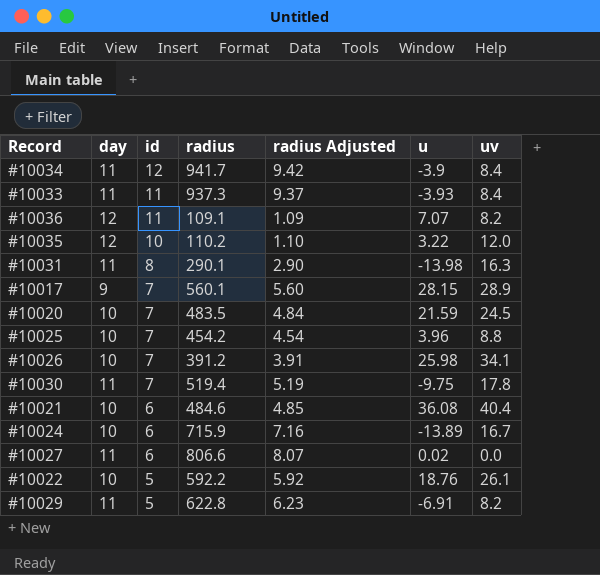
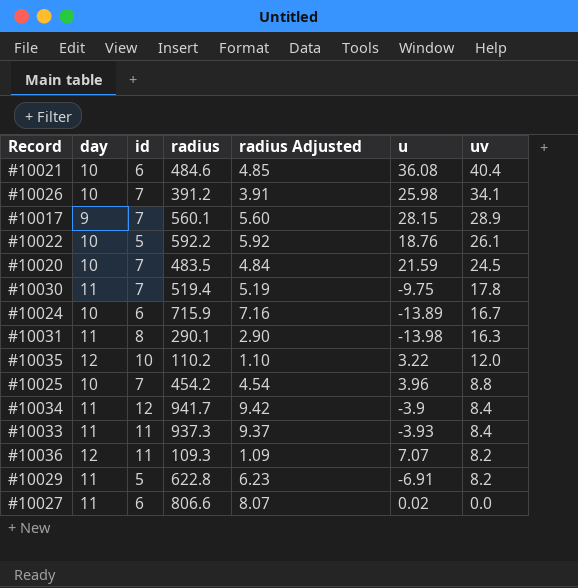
row order: id descending -> uv descending
#10036 | radius: 109.1 -> 109.3

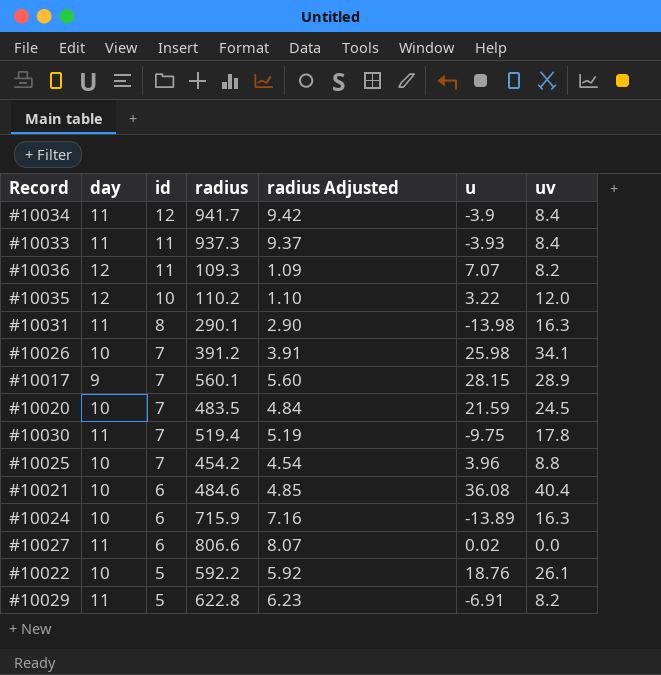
row order: uv descending -> id descending
#10024 | uv: 16.7 -> 16.3

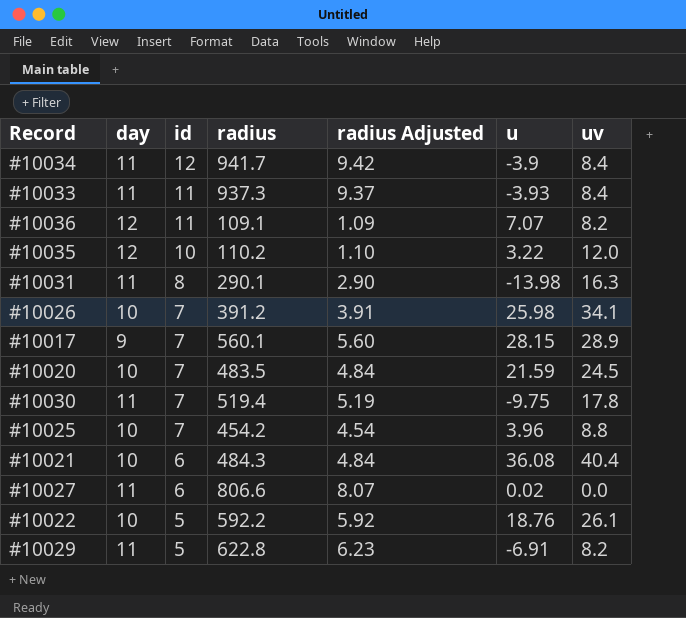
row #10024: 10 | 6 | 715.9 | 7.16 | -13.89 | 16.3 -> none
#10036 | radius: 109.3 -> 109.1
#10021 | radius: 484.6 -> 484.3
#10021 | radius Adjusted: 4.85 -> 4.84

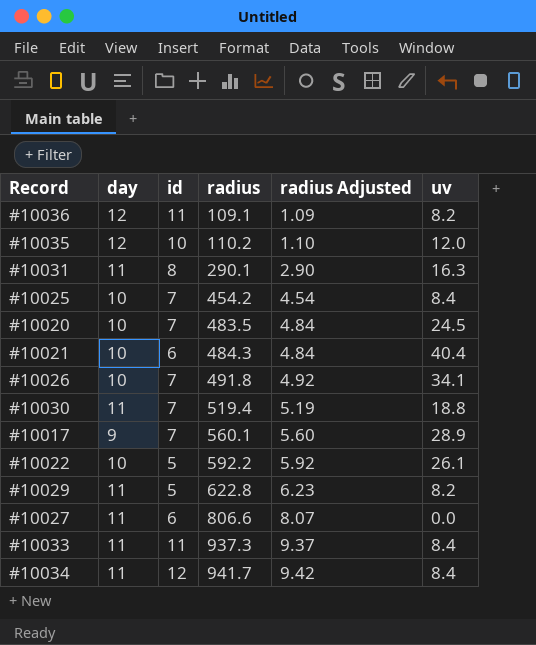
row order: id descending -> radius ascending
column u | position: 6 -> none
#10025 | uv: 8.8 -> 8.4
#10026 | radius: 391.2 -> 491.8
#10026 | radius Adjusted: 3.91 -> 4.92
#10030 | uv: 17.8 -> 18.8

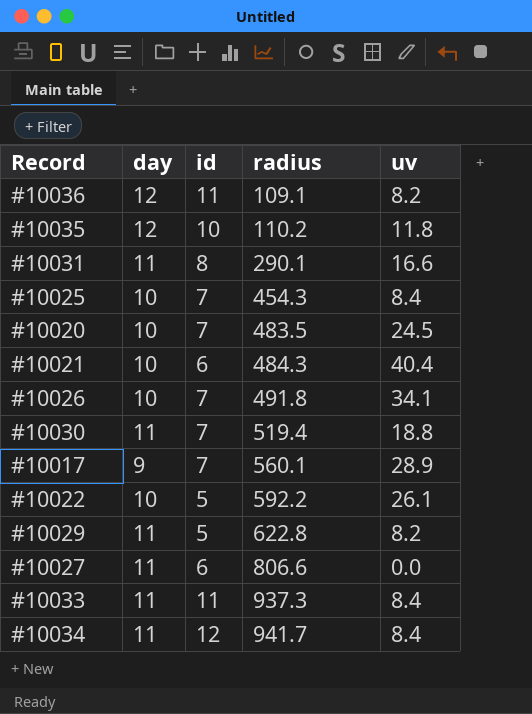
column radius Adjusted | formula: [radius] * 0.01 -> none
#10035 | uv: 12.0 -> 11.8
#10031 | uv: 16.3 -> 16.6
#10025 | radius: 454.2 -> 454.3

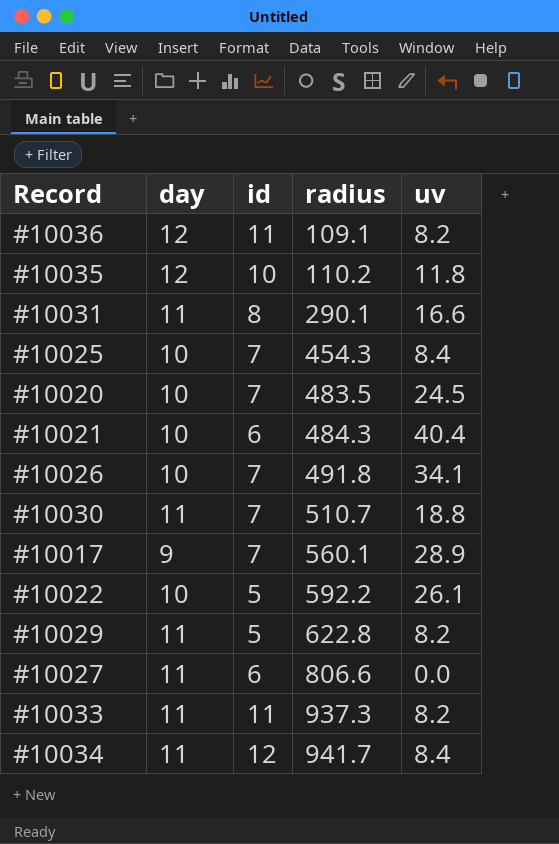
#10030 | radius: 519.4 -> 510.7
#10033 | uv: 8.4 -> 8.2

